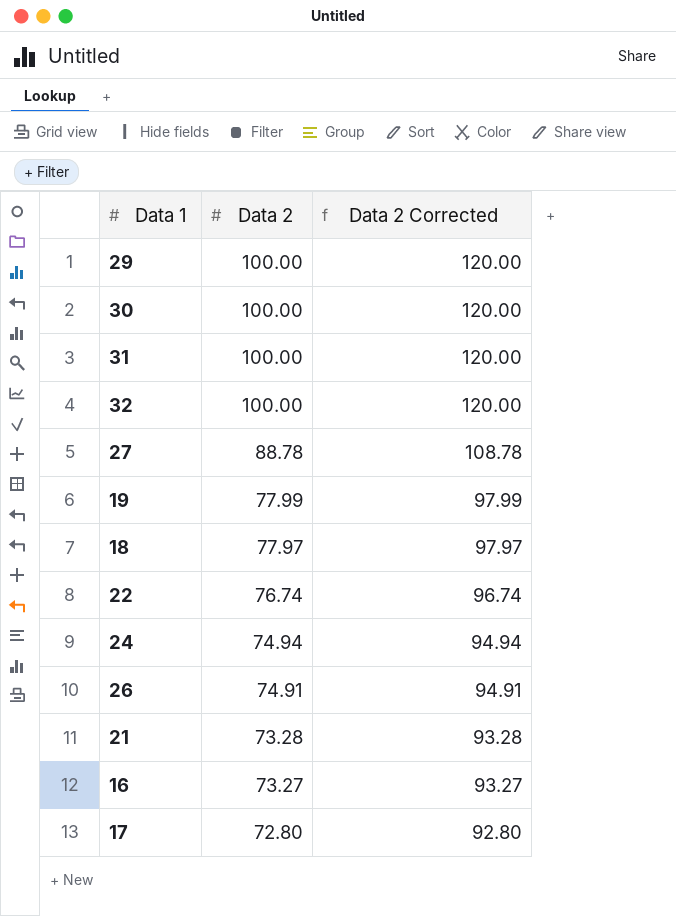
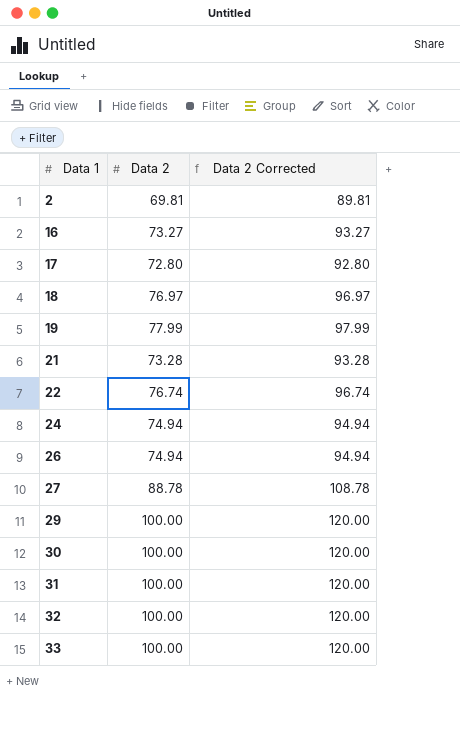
row order: Data 2 descending -> Data 1 ascending
row 2: none -> 69.81 | 89.81
18 | Data 2: 77.97 -> 76.97
18 | Data 2 Corrected: 97.97 -> 96.97
26 | Data 2: 74.91 -> 74.94
26 | Data 2 Corrected: 94.91 -> 94.94
row 33: none -> 100.00 | 120.00

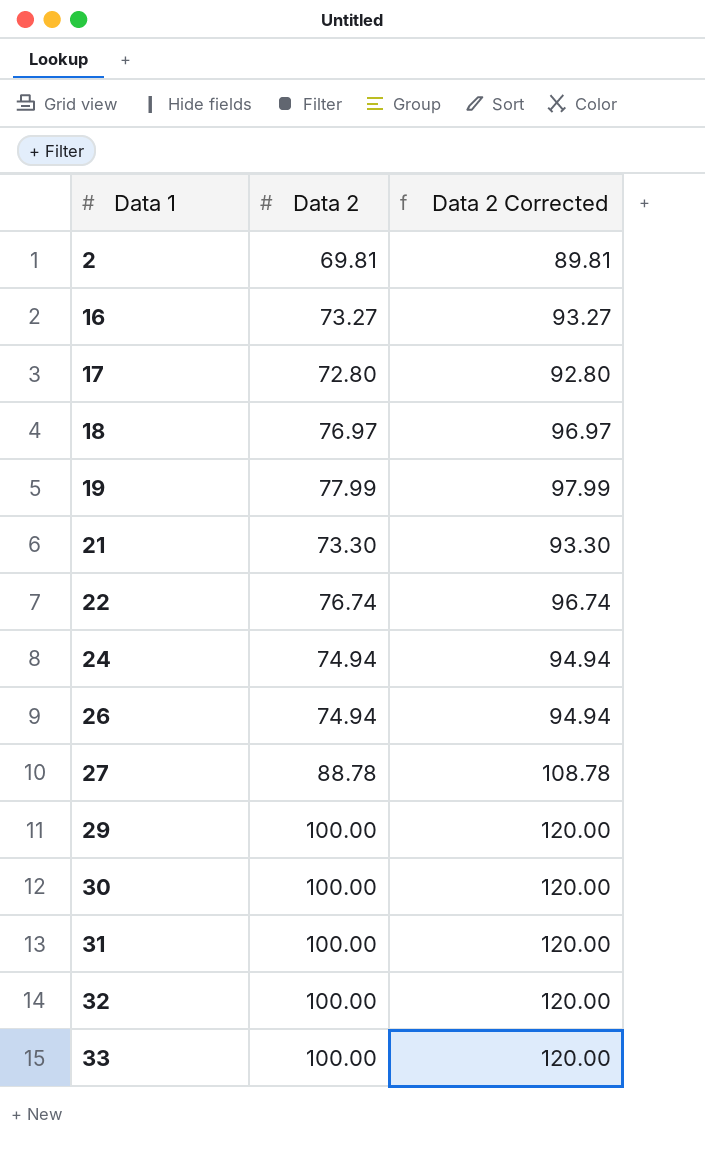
21 | Data 2: 73.28 -> 73.30
21 | Data 2 Corrected: 93.28 -> 93.30

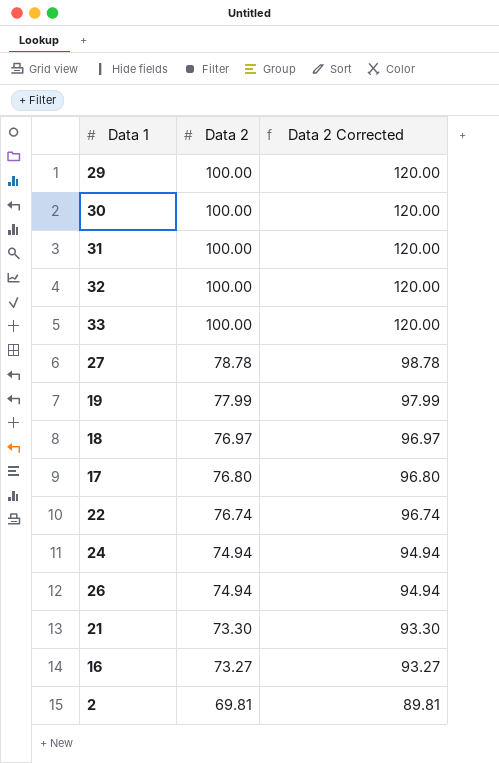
row order: Data 1 ascending -> Data 2 descending
27 | Data 2: 88.78 -> 78.78
27 | Data 2 Corrected: 108.78 -> 98.78
17 | Data 2: 72.80 -> 76.80
17 | Data 2 Corrected: 92.80 -> 96.80

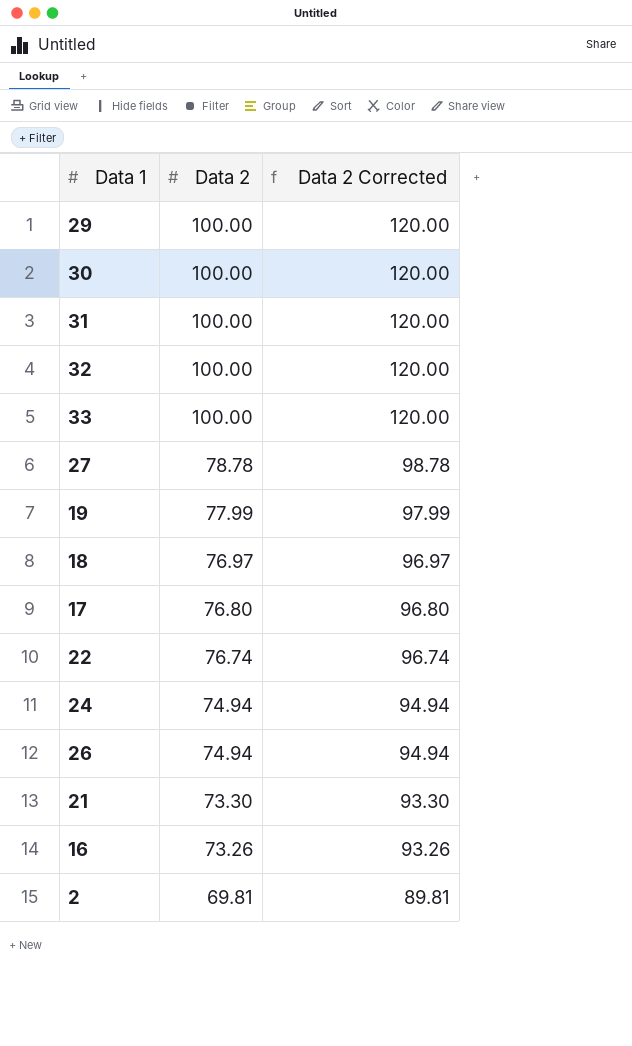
16 | Data 2: 73.27 -> 73.26
16 | Data 2 Corrected: 93.27 -> 93.26

